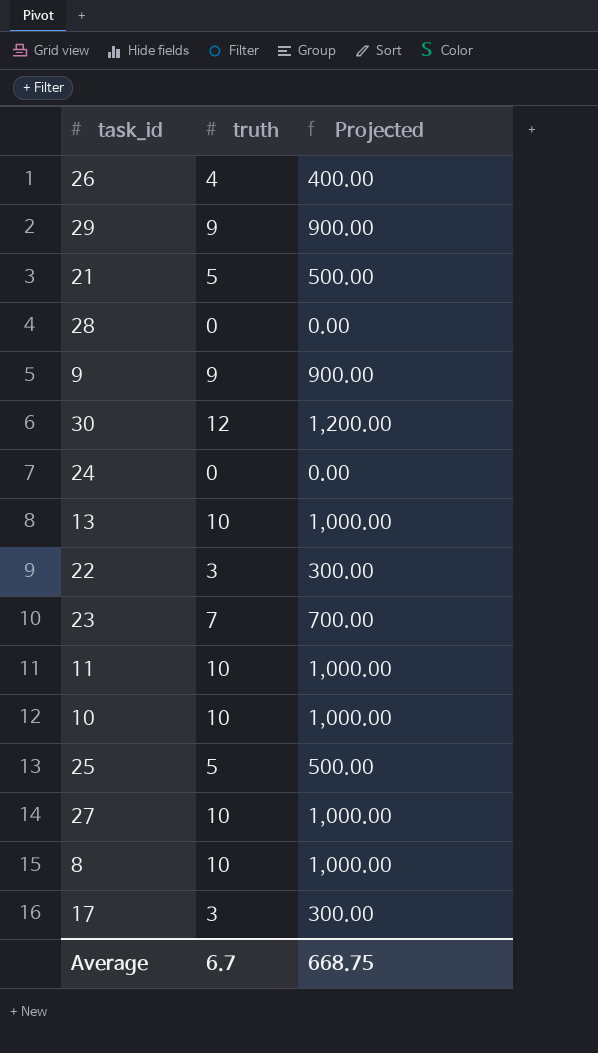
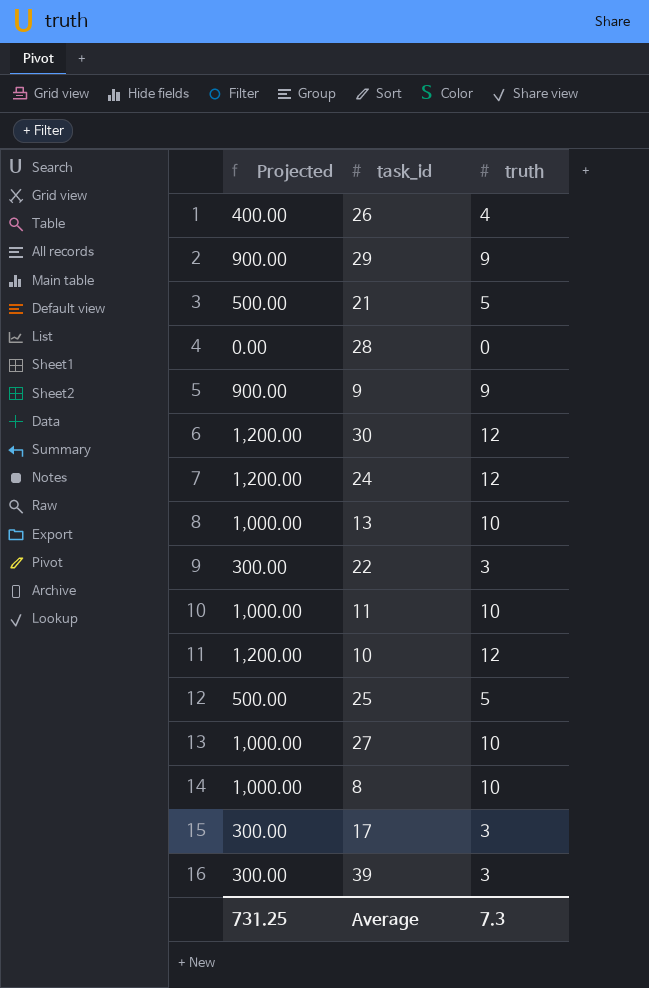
column Projected | position: 3 -> 1
row 23: 7 | 700.00 -> none
24 | Projected: 0.00 -> 1,200.00
24 | truth: 0 -> 12
10 | Projected: 1,000.00 -> 1,200.00
10 | truth: 10 -> 12
row 39: none -> 300.00 | 3
Average | Projected: 668.75 -> 731.25
Average | truth: 6.7 -> 7.3

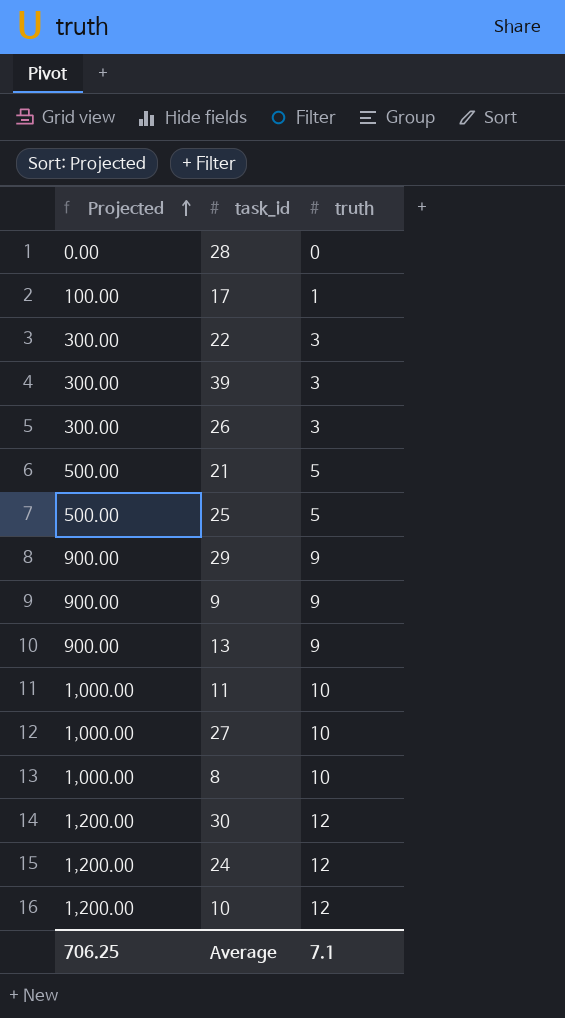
row order: none -> Projected ascending
17 | Projected: 300.00 -> 100.00
17 | truth: 3 -> 1
26 | Projected: 400.00 -> 300.00
26 | truth: 4 -> 3
13 | Projected: 1,000.00 -> 900.00
13 | truth: 10 -> 9
Average | Projected: 731.25 -> 706.25
Average | truth: 7.3 -> 7.1

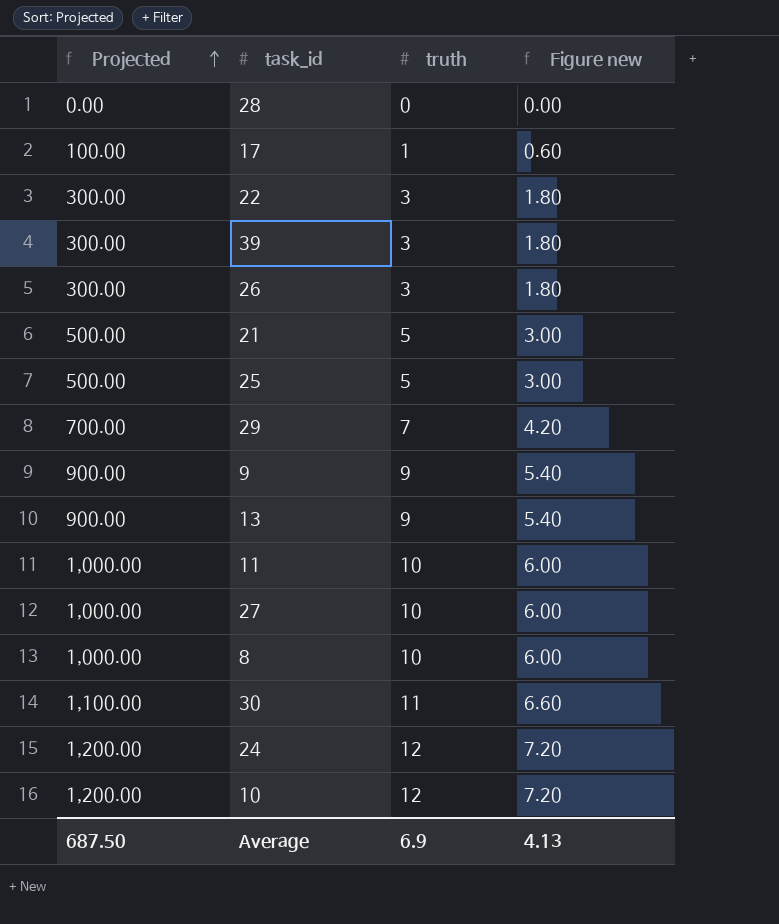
column Figure new | formula: none -> [truth] * 0.6
29 | Projected: 900.00 -> 700.00
29 | truth: 9 -> 7
30 | Projected: 1,200.00 -> 1,100.00
30 | truth: 12 -> 11
Average | Projected: 706.25 -> 687.50
Average | truth: 7.1 -> 6.9

